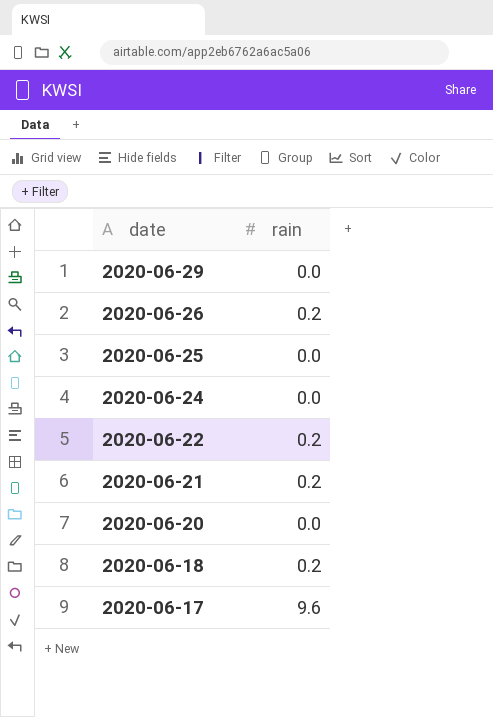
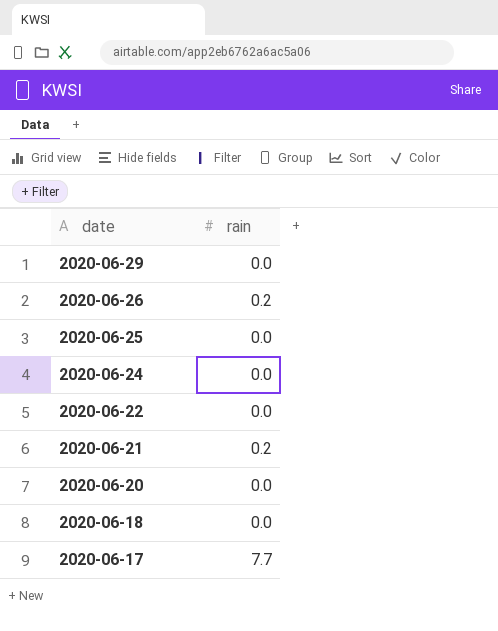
2020-06-22 | rain: 0.2 -> 0.0
2020-06-18 | rain: 0.2 -> 0.0
2020-06-17 | rain: 9.6 -> 7.7

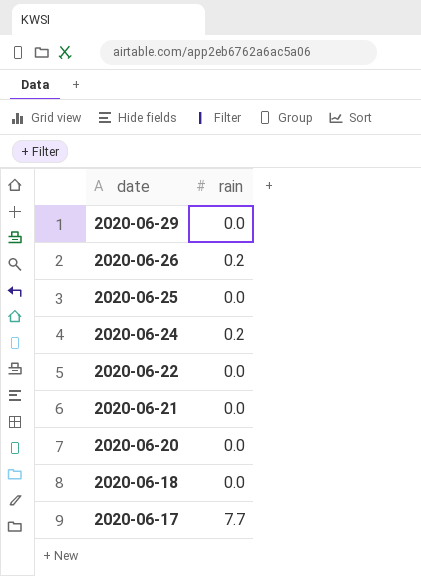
2020-06-24 | rain: 0.0 -> 0.2
2020-06-21 | rain: 0.2 -> 0.0

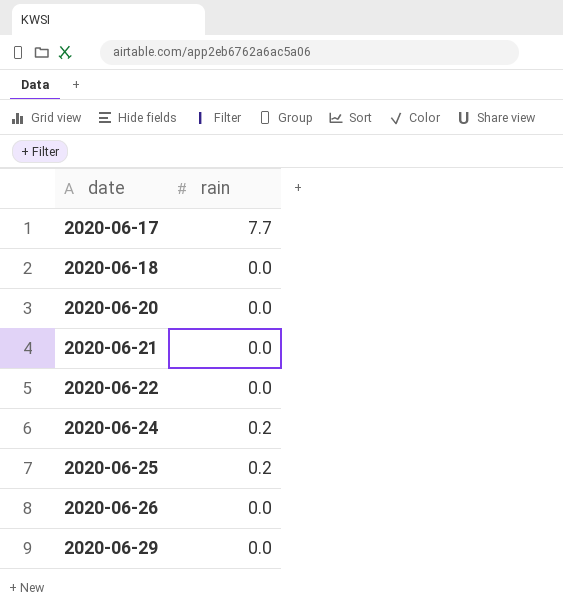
row order: date descending -> date ascending
2020-06-25 | rain: 0.0 -> 0.2
2020-06-26 | rain: 0.2 -> 0.0

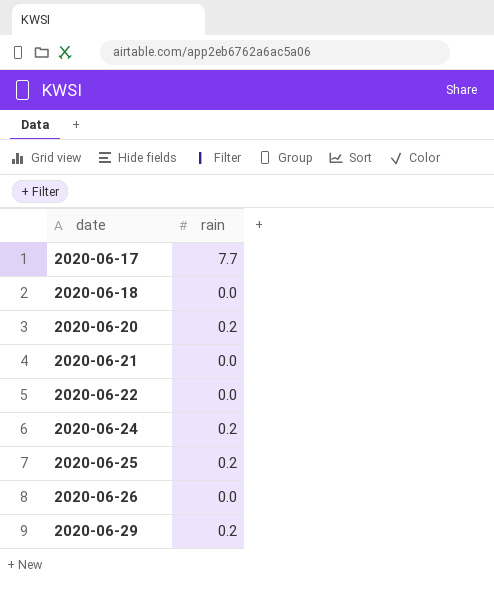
2020-06-20 | rain: 0.0 -> 0.2
2020-06-29 | rain: 0.0 -> 0.2

